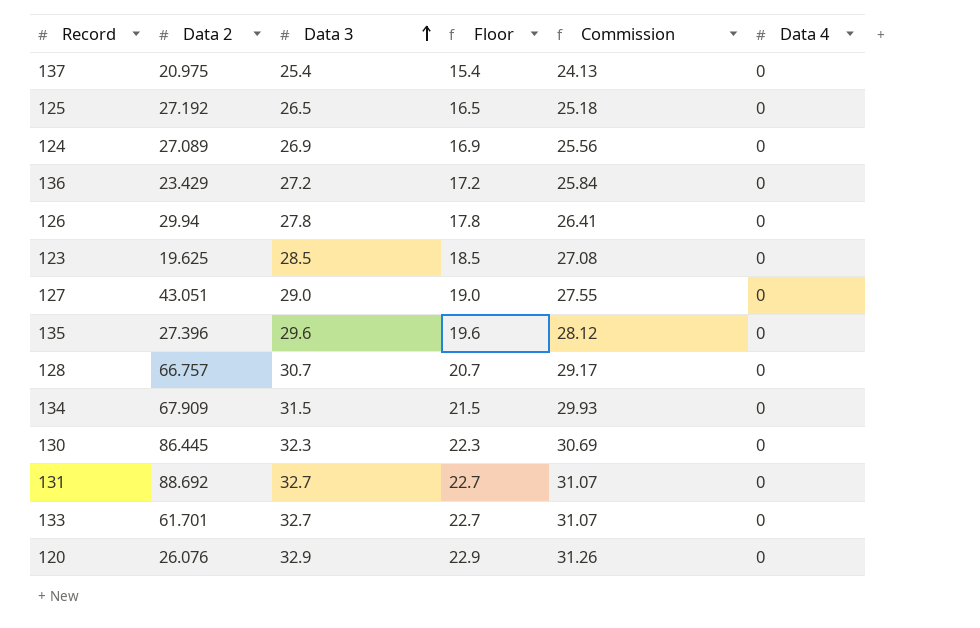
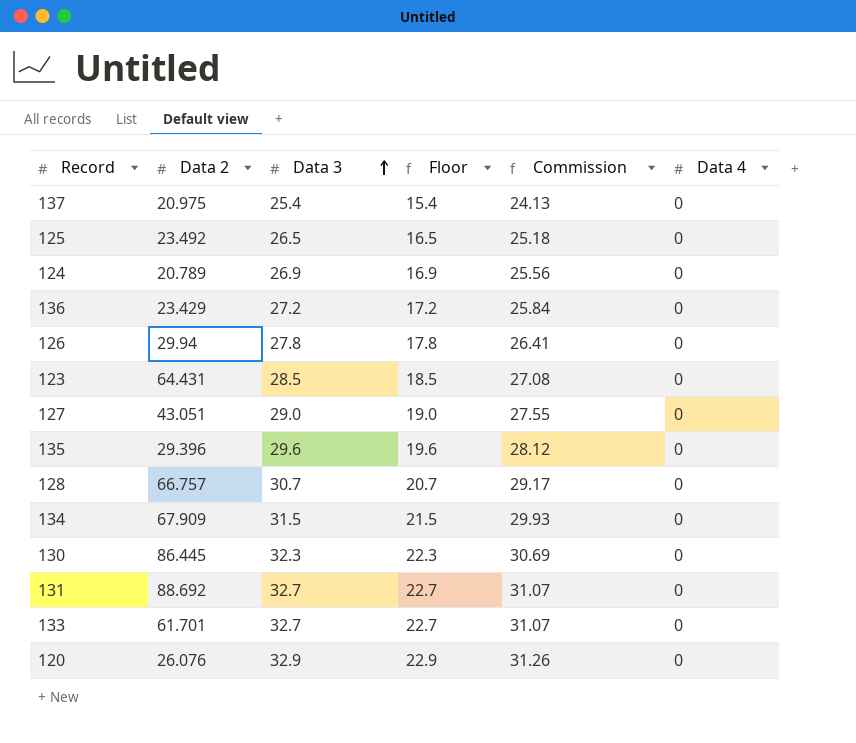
125 | Data 2: 27.192 -> 23.492
124 | Data 2: 27.089 -> 20.789
123 | Data 2: 19.625 -> 64.431
135 | Data 2: 27.396 -> 29.396

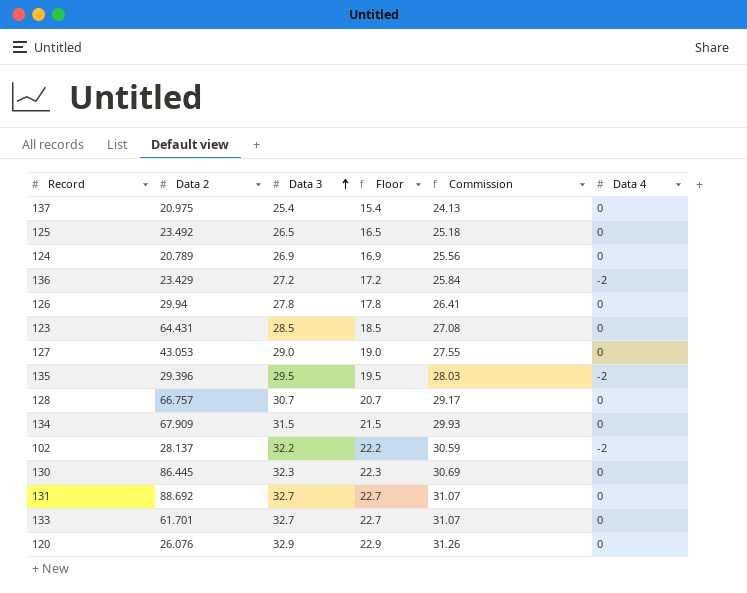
136 | Data 4: 0 -> -2
127 | Data 2: 43.051 -> 43.053
135 | Data 3: 29.6 -> 29.5
135 | Floor: 19.6 -> 19.5
135 | Commission: 28.12 -> 28.03
135 | Data 4: 0 -> -2
row 102: none -> 28.137 | 32.2 | 22.2 | 30.59 | -2

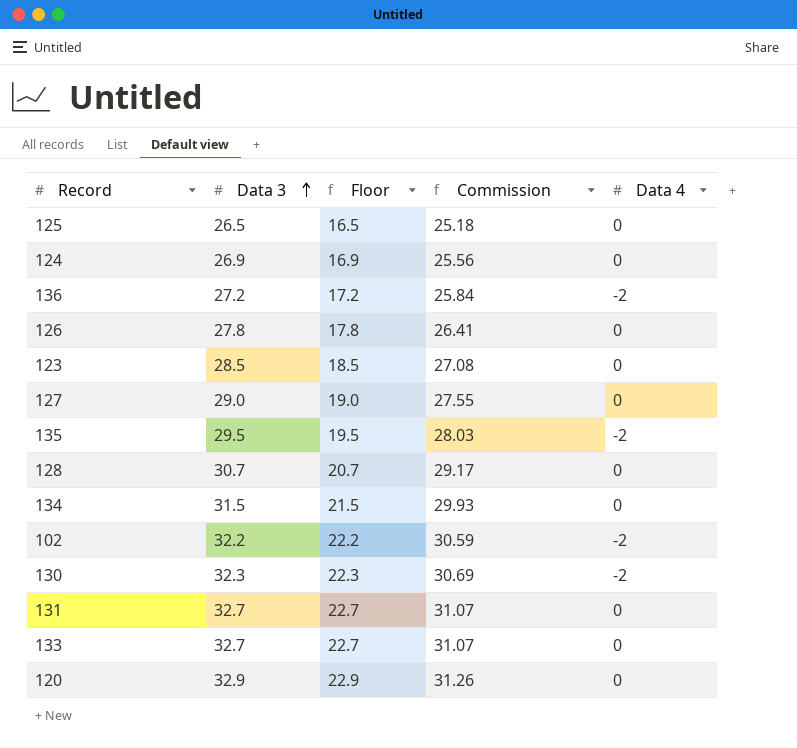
column Data 2 | position: 2 -> none
row 137: 20.975 | 25.4 | 15.4 | 24.13 | 0 -> none
130 | Data 4: 0 -> -2

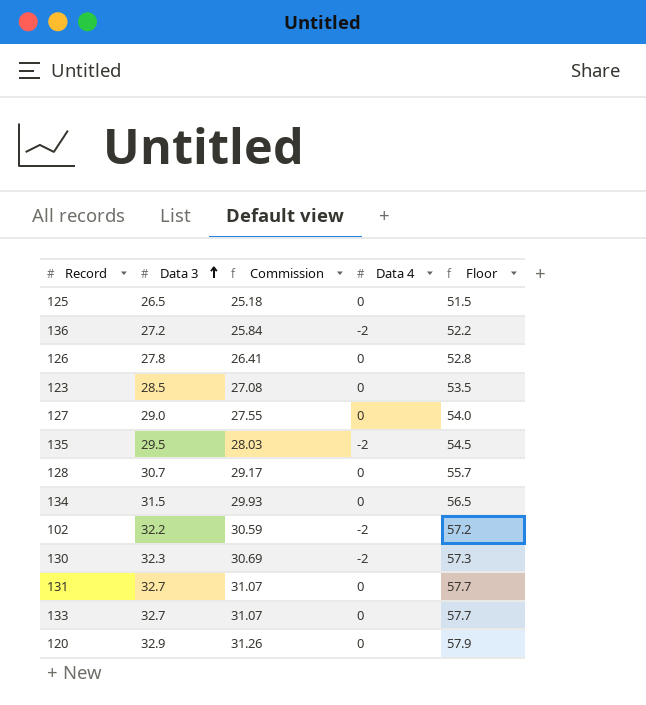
column Floor | formula: [Data 3] - 10 -> [Data 3] + 25
column Floor | position: 3 -> 5
row 124: 26.9 | 16.9 | 25.56 | 0 -> none

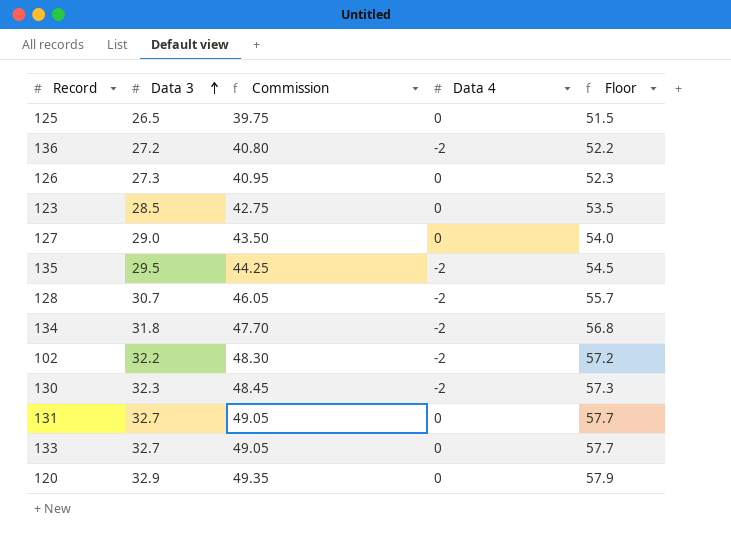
column Commission | formula: [Data 3] * 0.95 -> [Data 3] * 1.5
126 | Data 3: 27.8 -> 27.3
126 | Floor: 52.8 -> 52.3
128 | Data 4: 0 -> -2
134 | Data 3: 31.5 -> 31.8
134 | Data 4: 0 -> -2
134 | Floor: 56.5 -> 56.8

